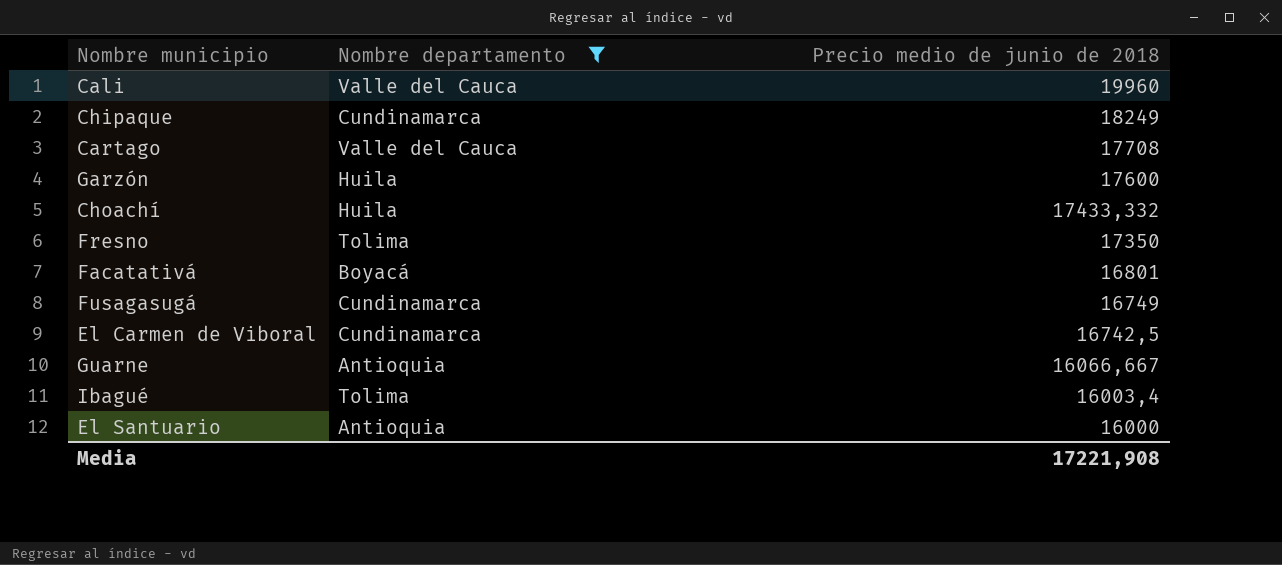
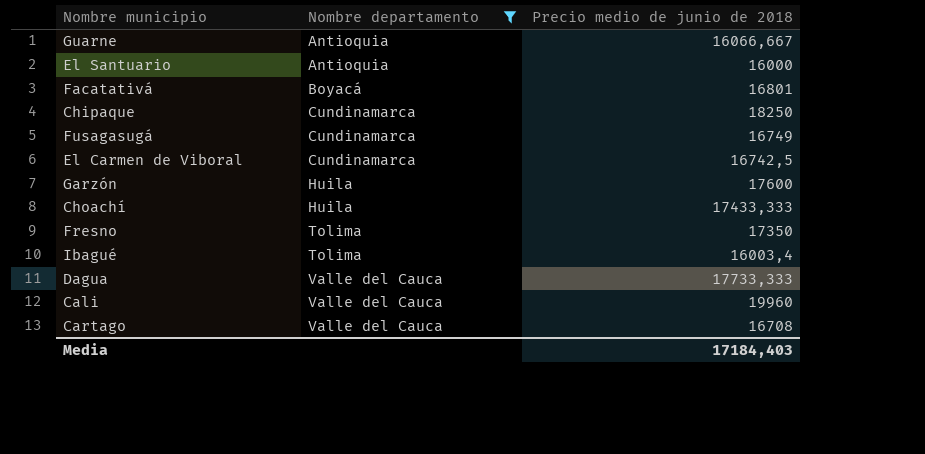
row order: Precio medio de junio de 2018 descending -> Nombre departamento ascending
Chipaque | Precio medio de junio de 2018: 18249 -> 18250
Choachí | Precio medio de junio de 2018: 17433,332 -> 17433,333
row Dagua: none -> Valle del Cauca | 17733,333
Cartago | Precio medio de junio de 2018: 17708 -> 16708
Media | Precio medio de junio de 2018: 17221,908 -> 17184,403

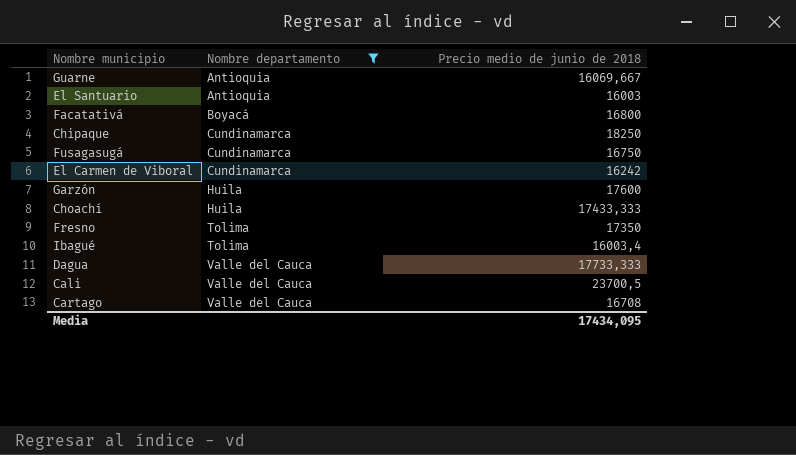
Guarne | Precio medio de junio de 2018: 16066,667 -> 16069,667
El Santuario | Precio medio de junio de 2018: 16000 -> 16003
Facatativá | Precio medio de junio de 2018: 16801 -> 16800
Fusagasugá | Precio medio de junio de 2018: 16749 -> 16750
El Carmen de Viboral | Precio medio de junio de 2018: 16742,5 -> 16242
Cali | Precio medio de junio de 2018: 19960 -> 23700,5
Media | Precio medio de junio de 2018: 17184,403 -> 17434,095

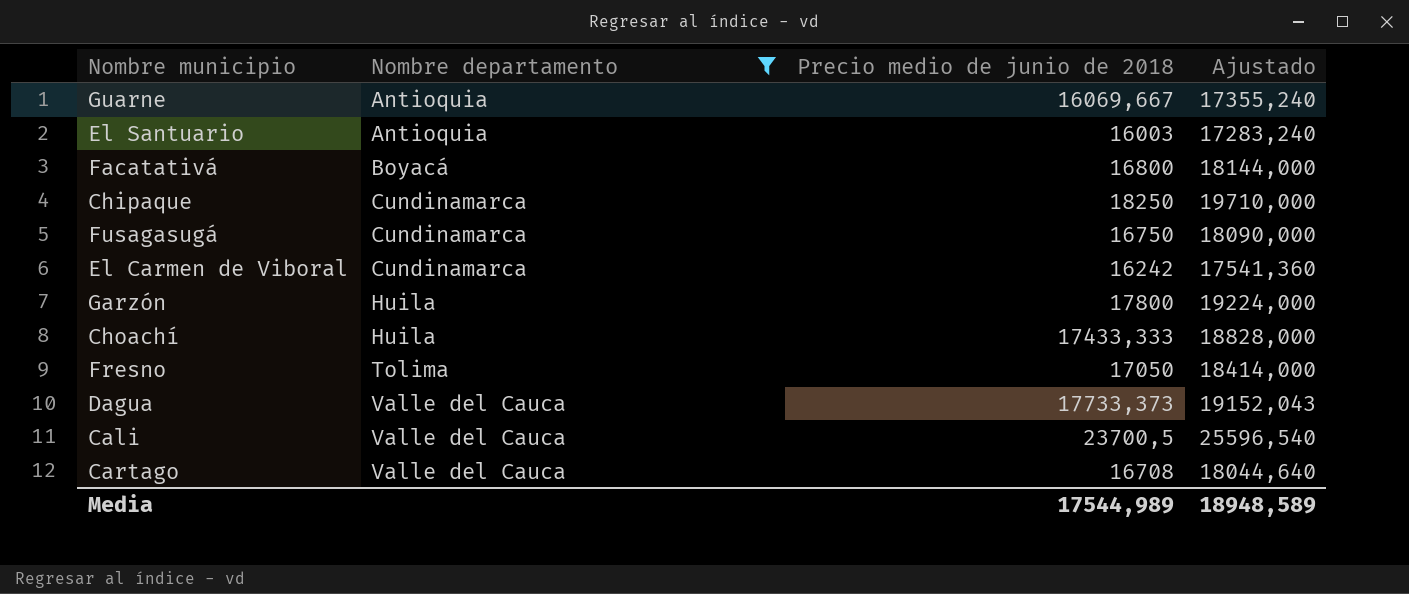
column Ajustado | formula: none -> [Precio medio de junio de 2018] * 1,08
row Ibagué: Tolima | 16003,4 -> none
Garzón | Precio medio de junio de 2018: 17600 -> 17800
Fresno | Precio medio de junio de 2018: 17350 -> 17050
Dagua | Precio medio de junio de 2018: 17733,333 -> 17733,373
Media | Precio medio de junio de 2018: 17434,095 -> 17544,989

